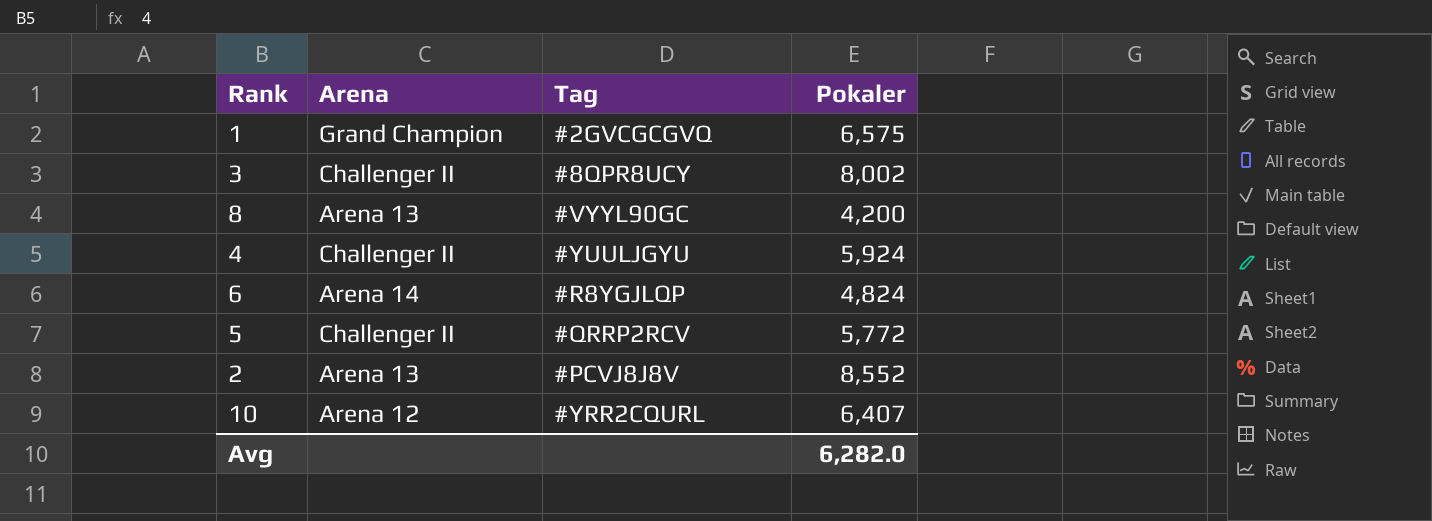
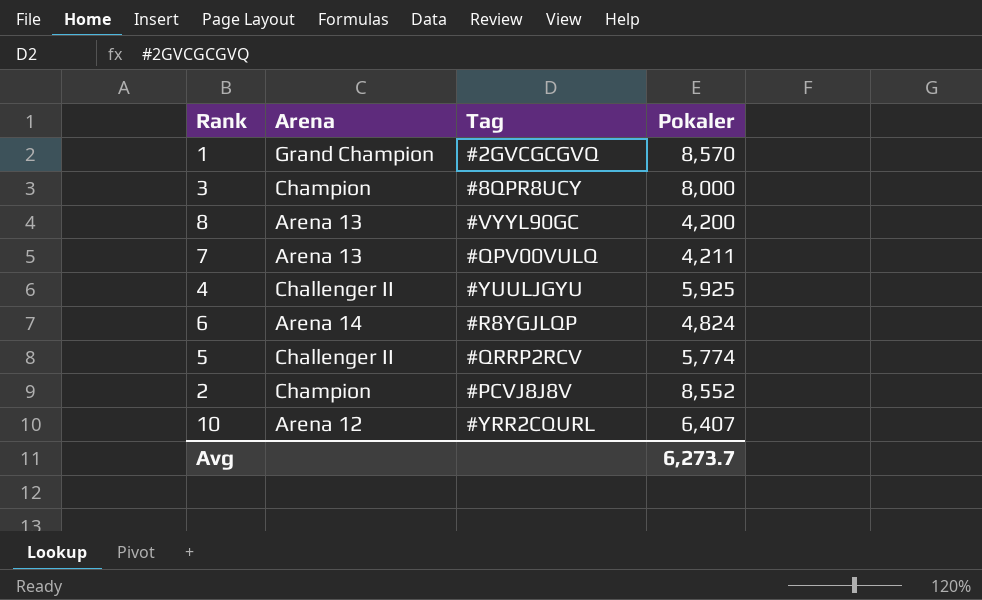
1 | Pokaler: 6,575 -> 8,570
3 | Arena: Challenger II -> Champion
3 | Pokaler: 8,002 -> 8,000
row 7: none -> Arena 13 | #QPV00VULQ | 4,211
4 | Pokaler: 5,924 -> 5,925
5 | Pokaler: 5,772 -> 5,774
2 | Arena: Arena 13 -> Champion
Avg | Pokaler: 6,282.0 -> 6,273.7

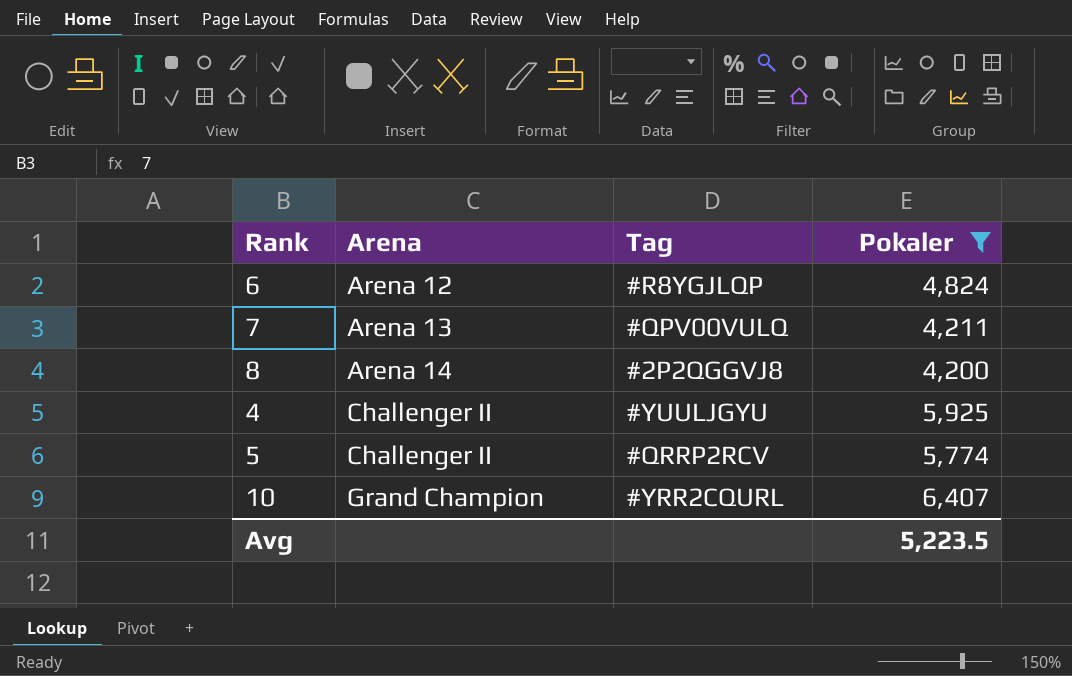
filter: none -> Pokaler <= 6,407
row order: none -> Arena ascending
6 | Arena: Arena 14 -> Arena 12
8 | Arena: Arena 13 -> Arena 14
8 | Tag: #VYYL90GC -> #2P2QGGVJ8
10 | Arena: Arena 12 -> Grand Champion
Avg | Pokaler: 6,273.7 -> 5,223.5

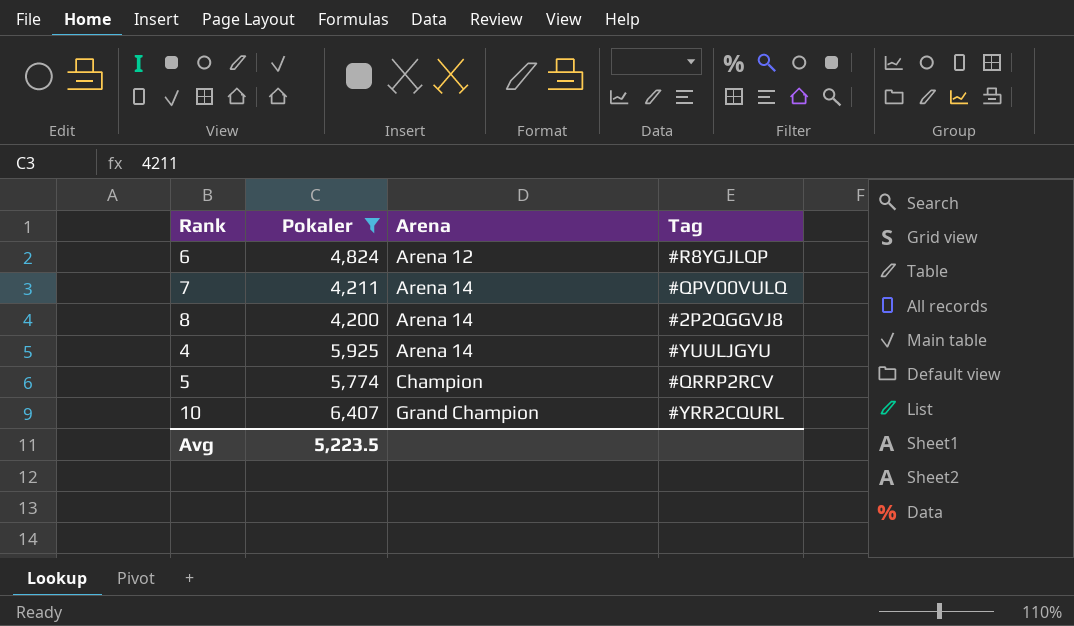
column Pokaler | position: 4 -> 2
7 | Arena: Arena 13 -> Arena 14
4 | Arena: Challenger II -> Arena 14
5 | Arena: Challenger II -> Champion

